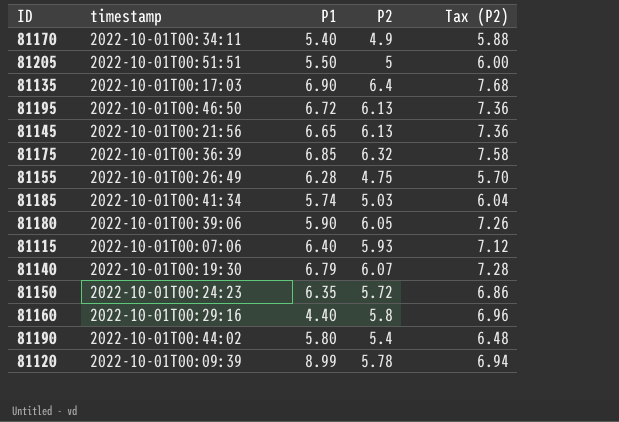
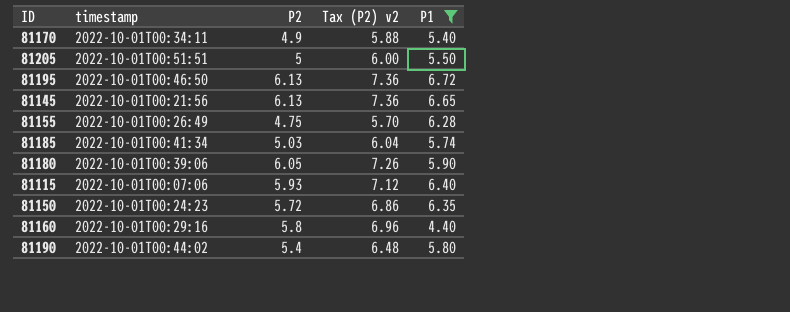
filter: none -> P1 <= 6.72
column name: Tax (P2) -> Tax (P2) v2
column P1 | position: 3 -> 5

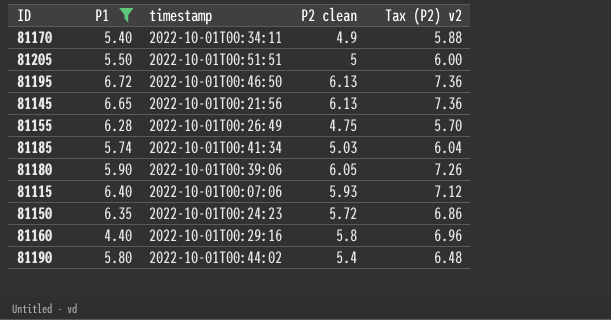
column P1 | position: 5 -> 2
column name: P2 -> P2 clean

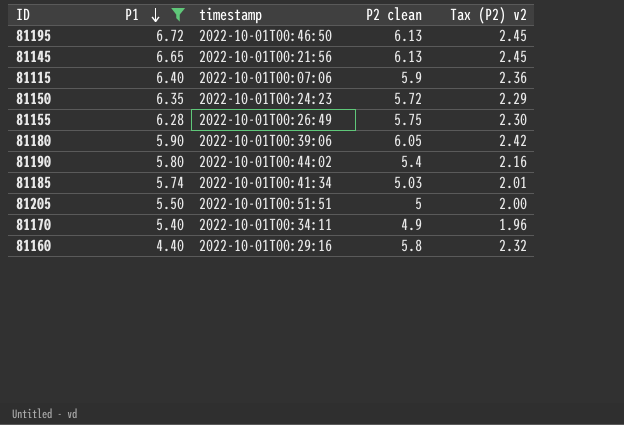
row order: none -> P1 descending
column Tax (P2) v2 | formula: [P2 clean] * 1.2 -> [P2 clean] * 0.4
81115 | P2 clean: 5.93 -> 5.9
81155 | P2 clean: 4.75 -> 5.75

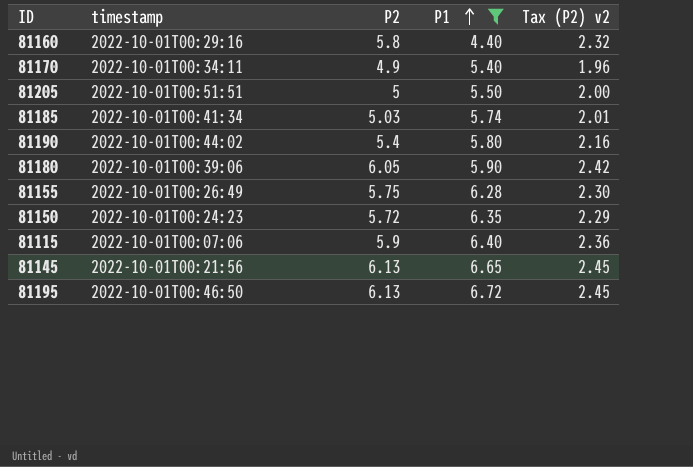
row order: P1 descending -> P1 ascending
column name: P2 clean -> P2
column P1 | position: 2 -> 4

